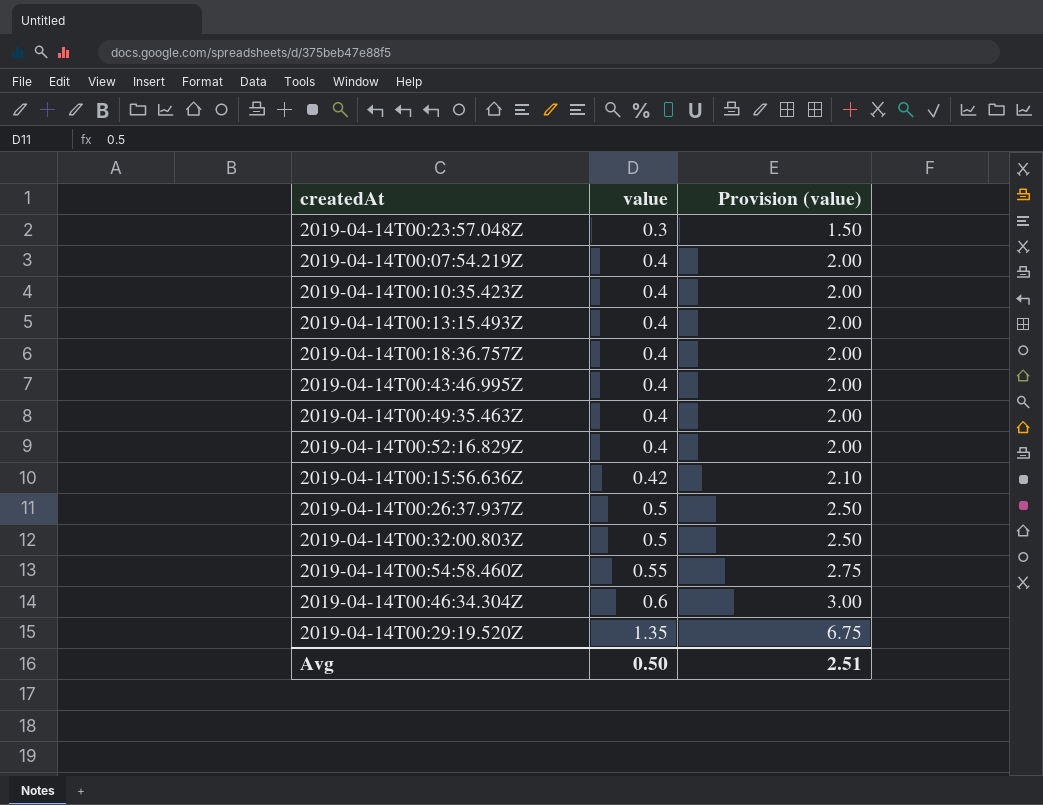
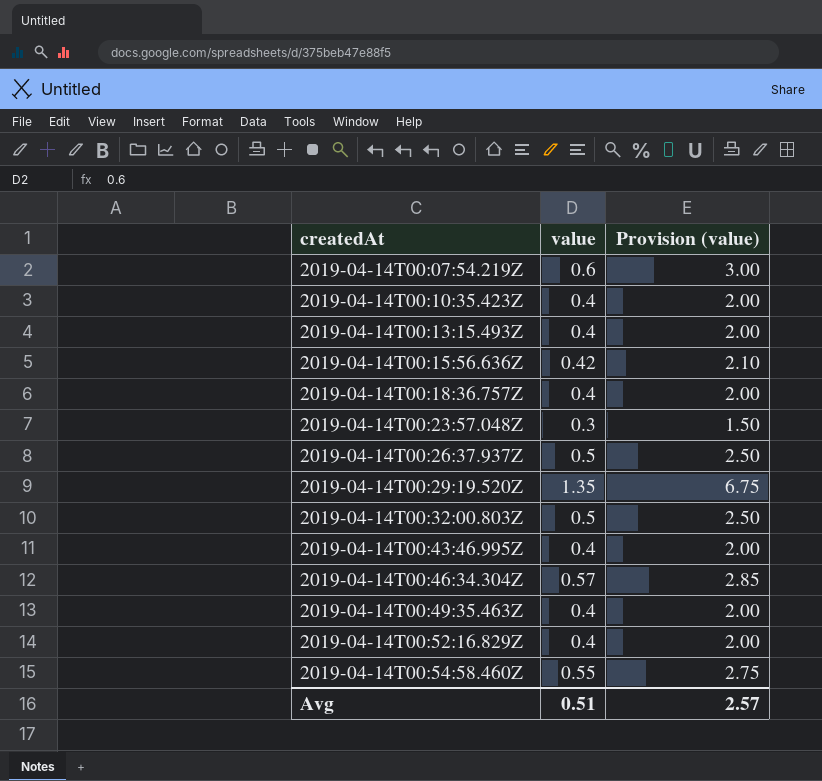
row order: value ascending -> createdAt ascending
2019-04-14T00:07:54.219Z | value: 0.4 -> 0.6
2019-04-14T00:07:54.219Z | Provision (value): 2.00 -> 3.00
2019-04-14T00:46:34.304Z | value: 0.6 -> 0.57
2019-04-14T00:46:34.304Z | Provision (value): 3.00 -> 2.85
Avg | value: 0.50 -> 0.51
Avg | Provision (value): 2.51 -> 2.57

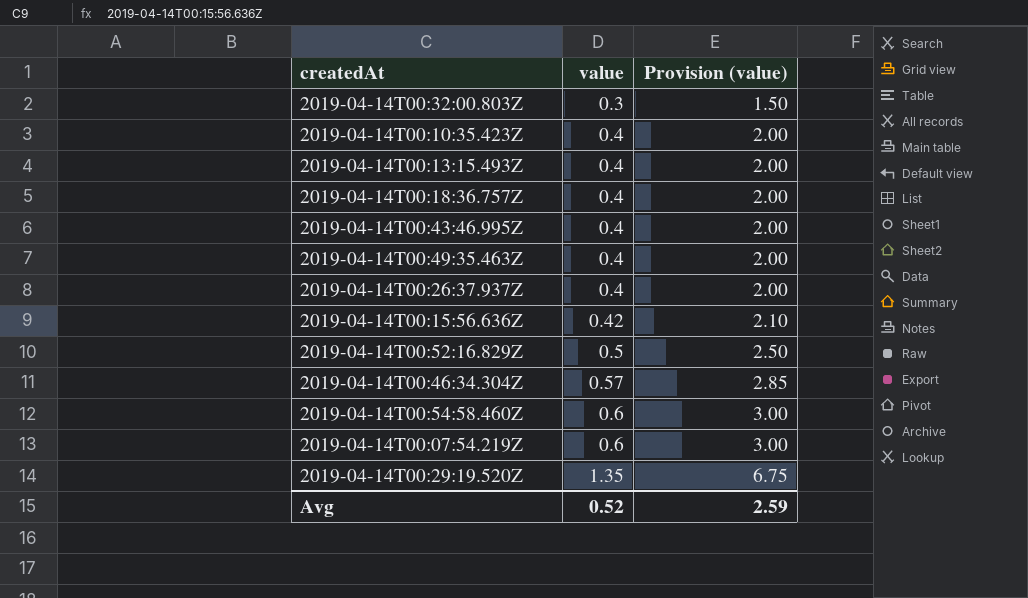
row order: createdAt ascending -> value ascending
row 2019-04-14T00:23:57.048Z: 0.3 | 1.50 -> none
2019-04-14T00:32:00.803Z | value: 0.5 -> 0.3
2019-04-14T00:32:00.803Z | Provision (value): 2.50 -> 1.50
2019-04-14T00:26:37.937Z | value: 0.5 -> 0.4
2019-04-14T00:26:37.937Z | Provision (value): 2.50 -> 2.00
2019-04-14T00:52:16.829Z | value: 0.4 -> 0.5
2019-04-14T00:52:16.829Z | Provision (value): 2.00 -> 2.50
2019-04-14T00:54:58.460Z | value: 0.55 -> 0.6
2019-04-14T00:54:58.460Z | Provision (value): 2.75 -> 3.00
Avg | value: 0.51 -> 0.52
Avg | Provision (value): 2.57 -> 2.59

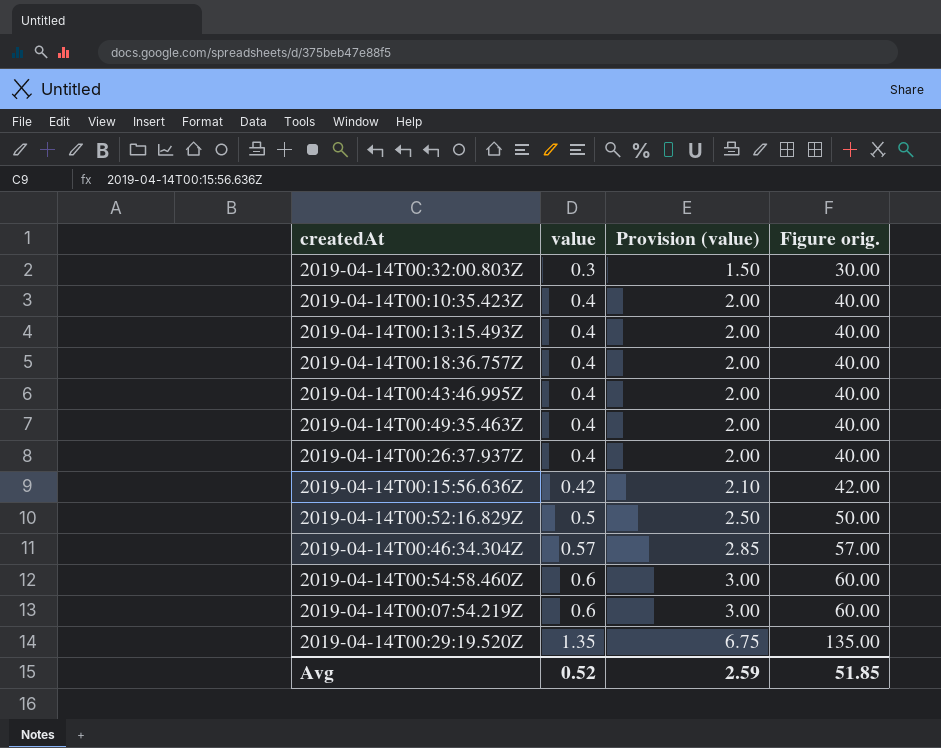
column Figure orig. | formula: none -> [value] * 100

